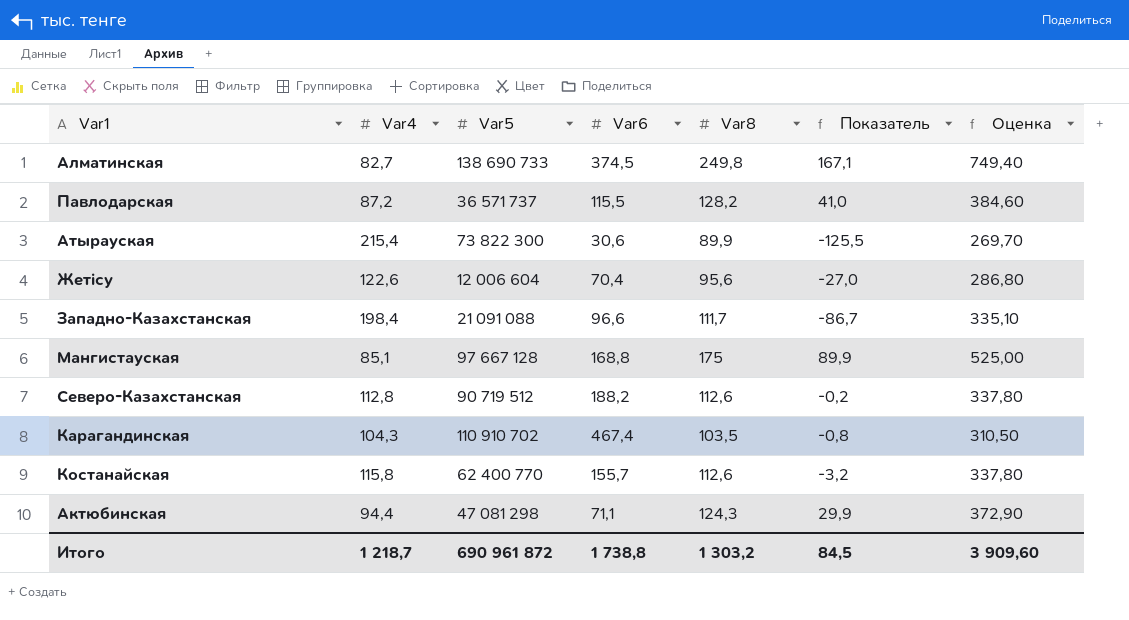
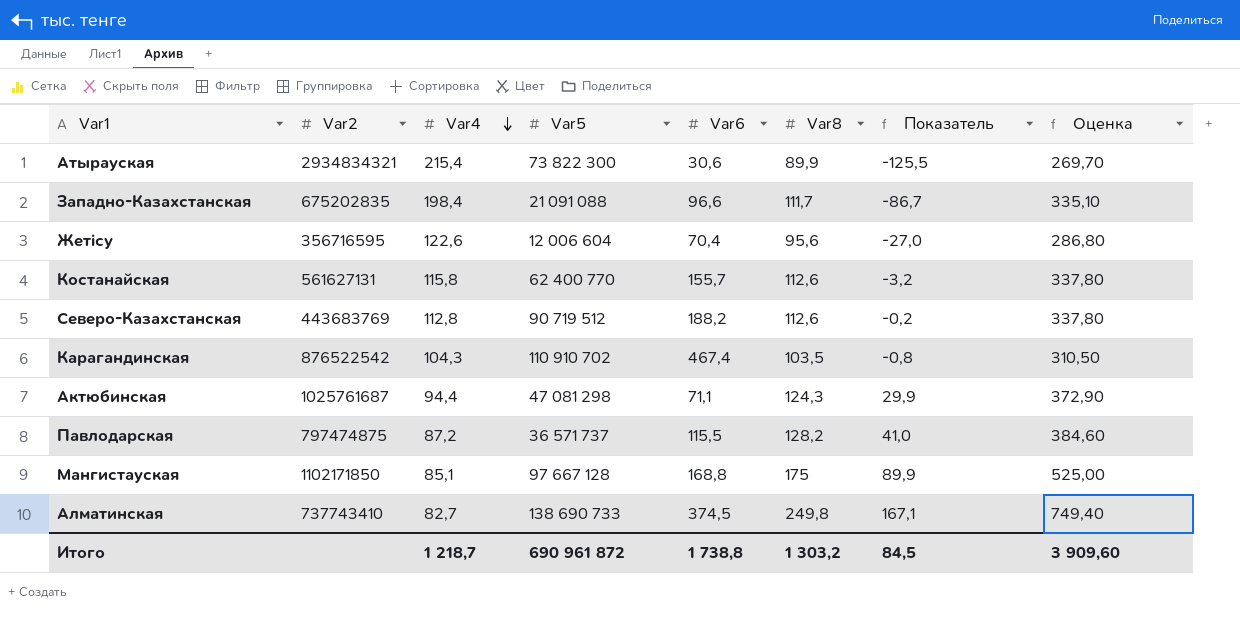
row order: none -> Var4 descending
column Var2 | position: none -> 2

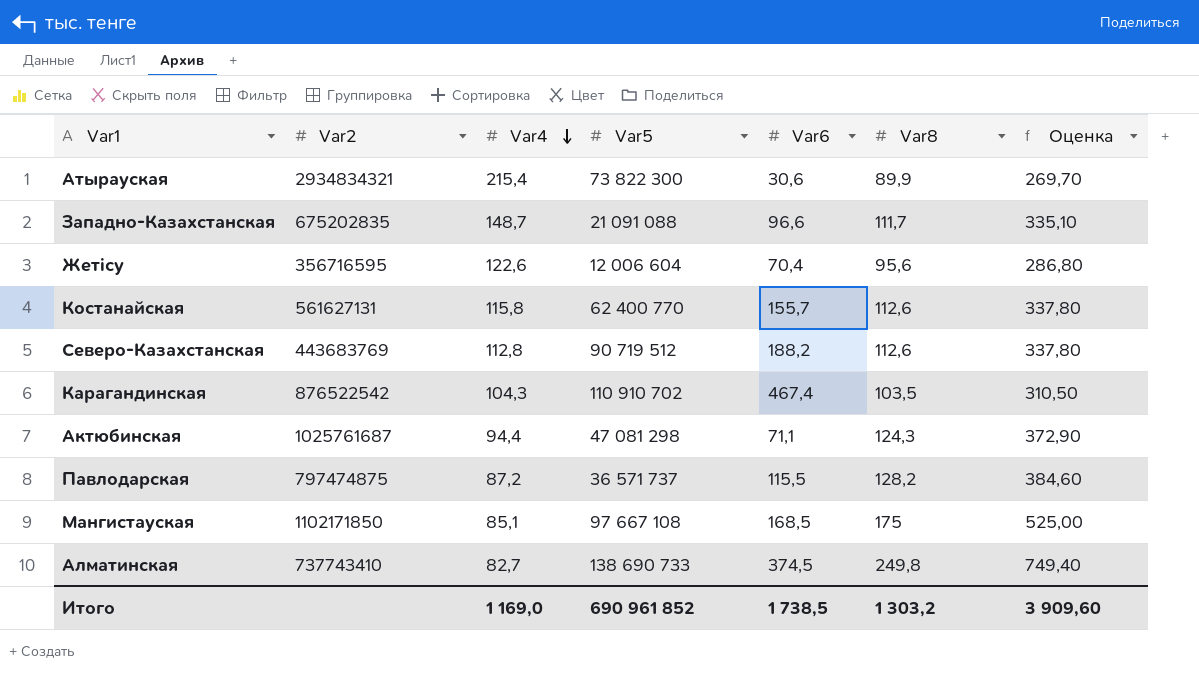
column Показатель | formula: [Var8] - [Var4] -> none
Западно-Казахстанская | Var4: 198,4 -> 148,7
Мангистауская | Var5: 97 667 128 -> 97 667 108
Мангистауская | Var6: 168,8 -> 168,5
Итого | Var4: 1 218,7 -> 1 169,0
Итого | Var5: 690 961 872 -> 690 961 852
Итого | Var6: 1 738,8 -> 1 738,5

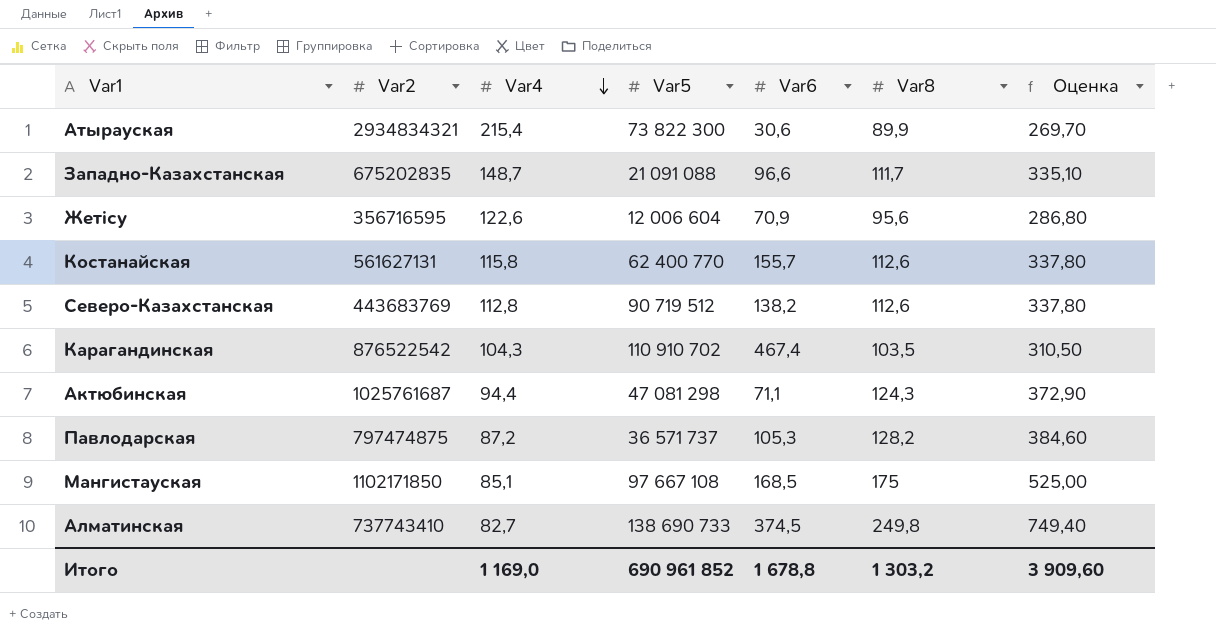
Жетісу | Var6: 70,4 -> 70,9
Северо-Казахстанская | Var6: 188,2 -> 138,2
Павлодарская | Var6: 115,5 -> 105,3
Итого | Var6: 1 738,5 -> 1 678,8

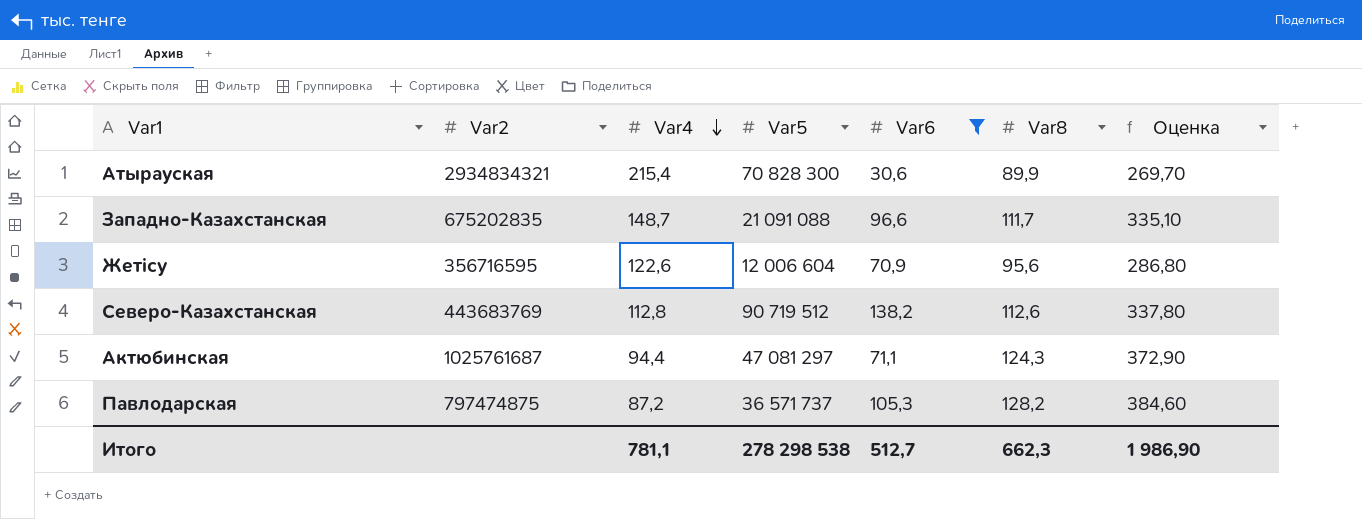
filter: none -> Var6 <= 138,2
Атырауская | Var5: 73 822 300 -> 70 828 300
Актюбинская | Var5: 47 081 298 -> 47 081 297
Итого | Var4: 1 169,0 -> 781,1
Итого | Var5: 690 961 852 -> 278 298 538
Итого | Var6: 1 678,8 -> 512,7
Итого | Var8: 1 303,2 -> 662,3
Итого | Оценка: 3 909,60 -> 1 986,90

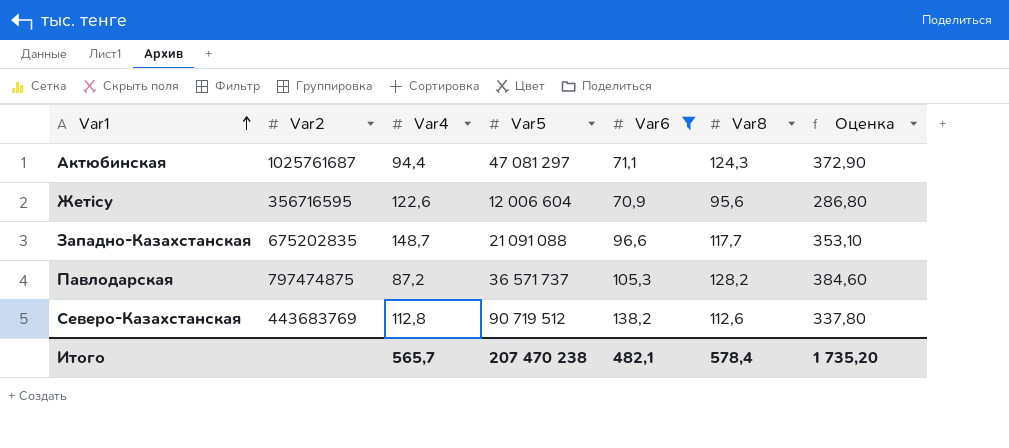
row order: Var4 descending -> Var1 ascending
row Атырауская: 2934834321 | 215,4 | 70 828 300 | 30,6 | 89,9 | 269,70 -> none
Западно-Казахстанская | Var8: 111,7 -> 117,7
Западно-Казахстанская | Оценка: 335,10 -> 353,10
Итого | Var4: 781,1 -> 565,7
Итого | Var5: 278 298 538 -> 207 470 238
Итого | Var6: 512,7 -> 482,1
Итого | Var8: 662,3 -> 578,4
Итого | Оценка: 1 986,90 -> 1 735,20

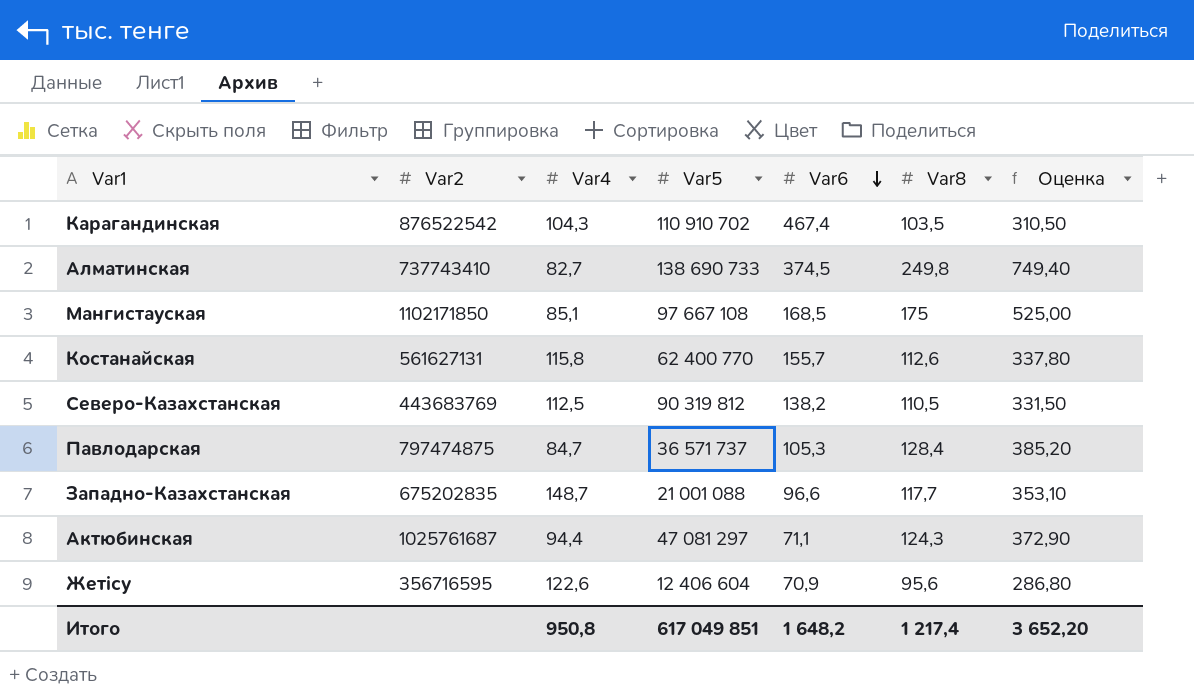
filter: Var6 <= 138,2 -> none
row order: Var1 ascending -> Var6 descending
Северо-Казахстанская | Var4: 112,8 -> 112,5
Северо-Казахстанская | Var5: 90 719 512 -> 90 319 812
Северо-Казахстанская | Var8: 112,6 -> 110,5
Северо-Казахстанская | Оценка: 337,80 -> 331,50
Павлодарская | Var4: 87,2 -> 84,7
Павлодарская | Var8: 128,2 -> 128,4
Павлодарская | Оценка: 384,60 -> 385,20
Западно-Казахстанская | Var5: 21 091 088 -> 21 001 088
Жетісу | Var5: 12 006 604 -> 12 406 604
Итого | Var4: 565,7 -> 950,8
Итого | Var5: 207 470 238 -> 617 049 851
Итого | Var6: 482,1 -> 1 648,2
Итого | Var8: 578,4 -> 1 217,4
Итого | Оценка: 1 735,20 -> 3 652,20

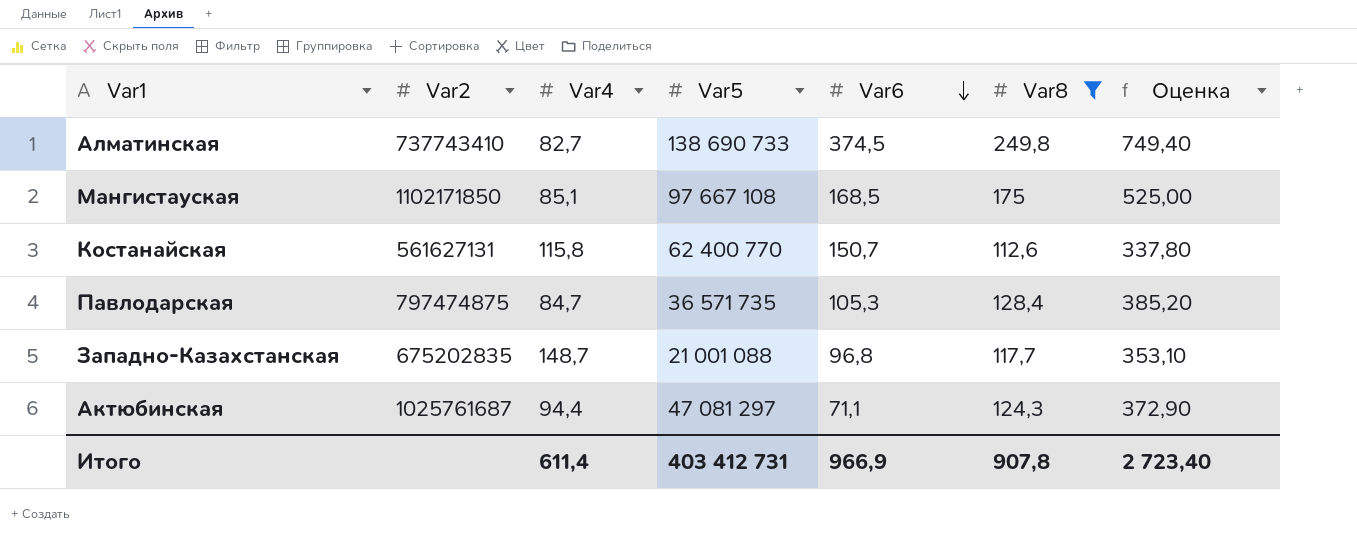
filter: none -> Var8 >= 112,6
Костанайская | Var6: 155,7 -> 150,7
Павлодарская | Var5: 36 571 737 -> 36 571 735
Западно-Казахстанская | Var6: 96,6 -> 96,8
Итого | Var4: 950,8 -> 611,4
Итого | Var5: 617 049 851 -> 403 412 731
Итого | Var6: 1 648,2 -> 966,9
Итого | Var8: 1 217,4 -> 907,8
Итого | Оценка: 3 652,20 -> 2 723,40

